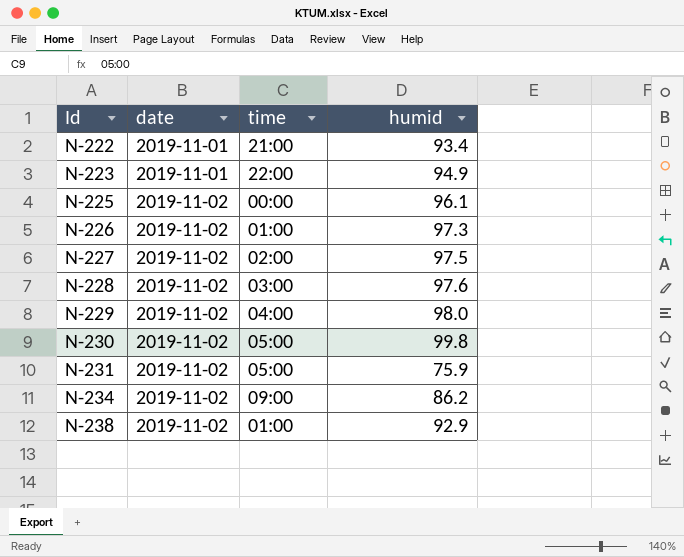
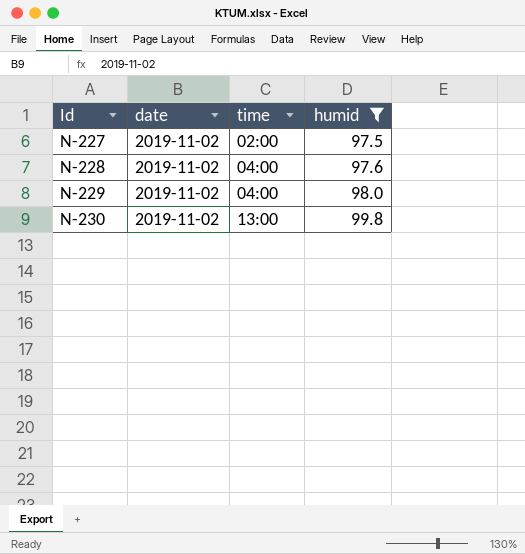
filter: none -> humid >= 97.5
N-228 | time: 03:00 -> 04:00
N-230 | time: 05:00 -> 13:00

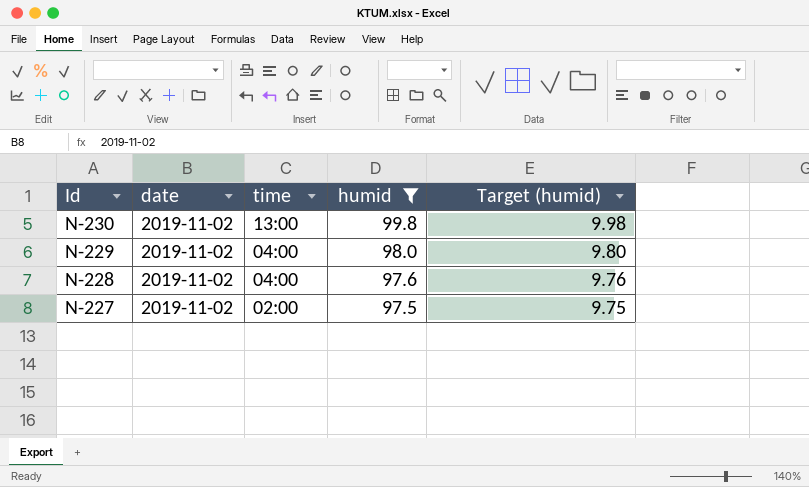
row order: Id ascending -> Id descending
column Target (humid) | formula: none -> [humid] * 0.1

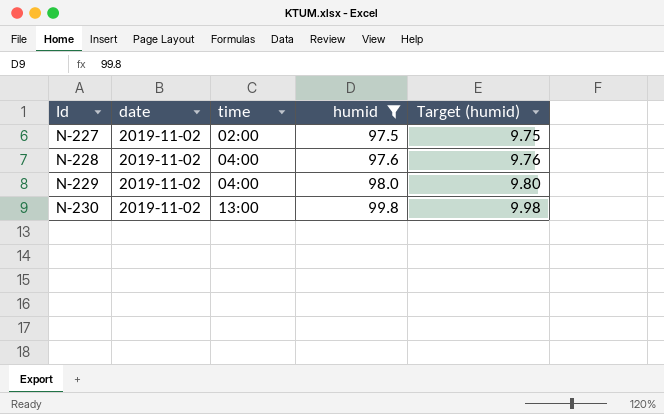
row order: Id descending -> Id ascending

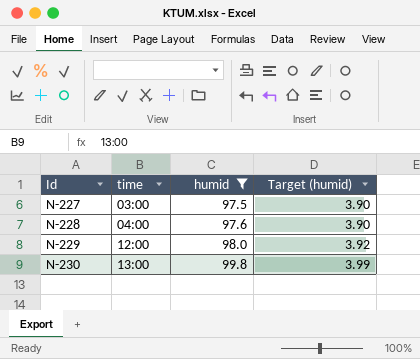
column date | position: 2 -> none
column Target (humid) | formula: [humid] * 0.1 -> [humid] * 0.04
N-227 | time: 02:00 -> 03:00
N-229 | time: 04:00 -> 12:00

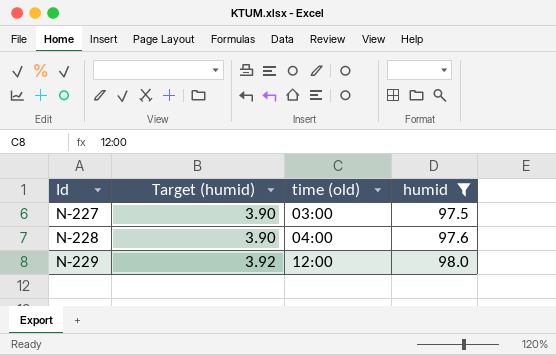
column Target (humid) | position: 4 -> 2
column name: time -> time (old)
row N-230: 13:00 | 99.8 | 3.99 -> none

